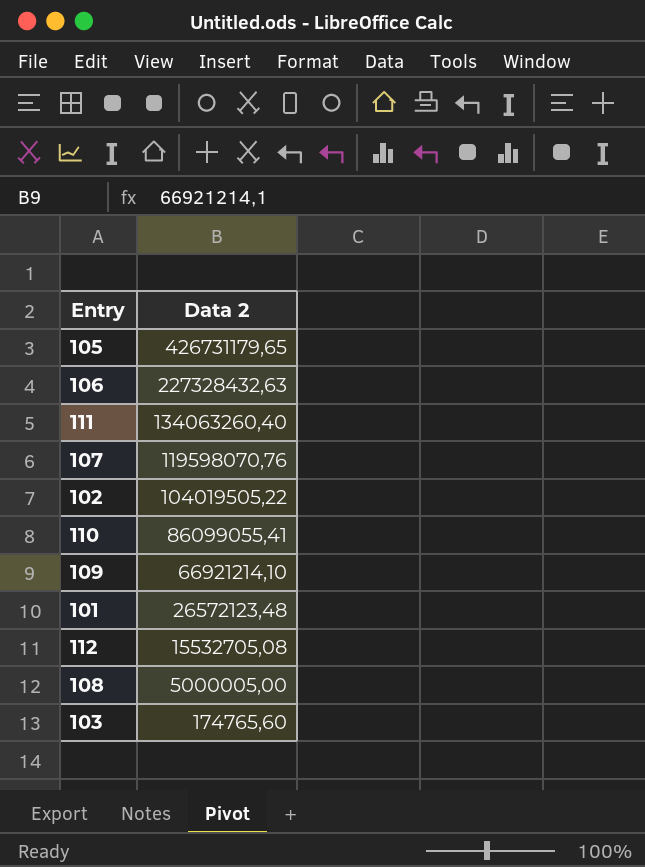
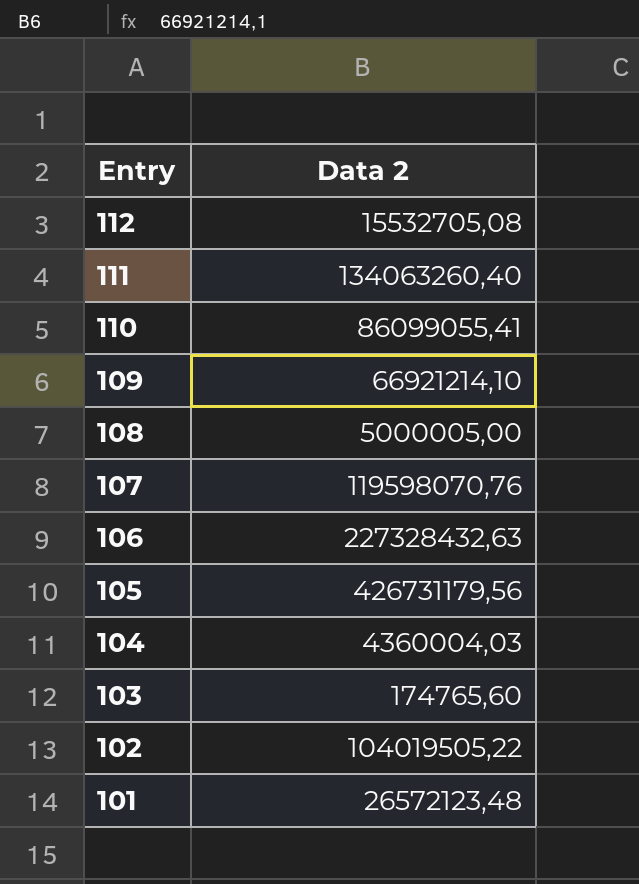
row order: Data 2 descending -> Entry descending
105 | Data 2: 426731179,65 -> 426731179,56
row 104: none -> 4360004,03

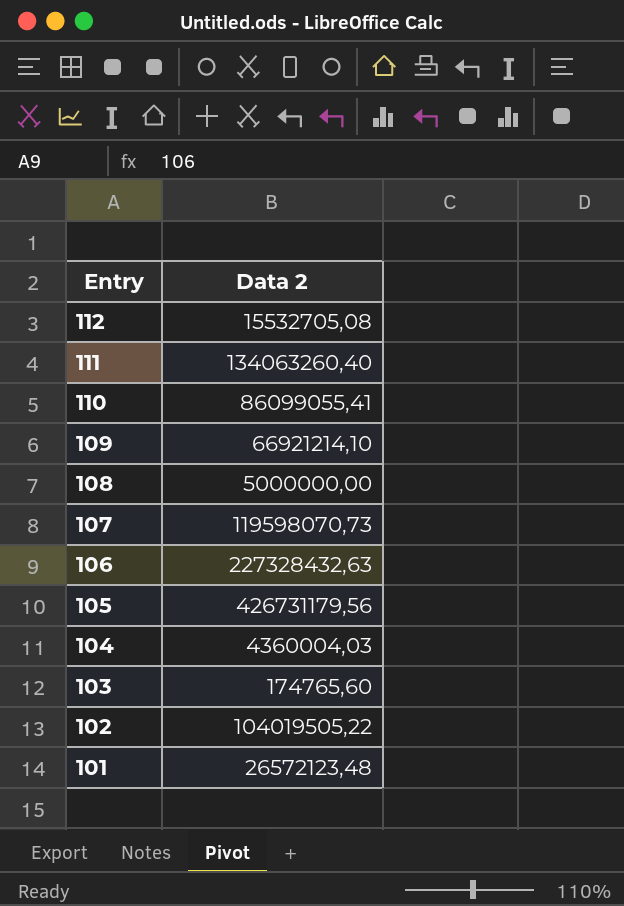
108 | Data 2: 5000005,00 -> 5000000,00
107 | Data 2: 119598070,76 -> 119598070,73

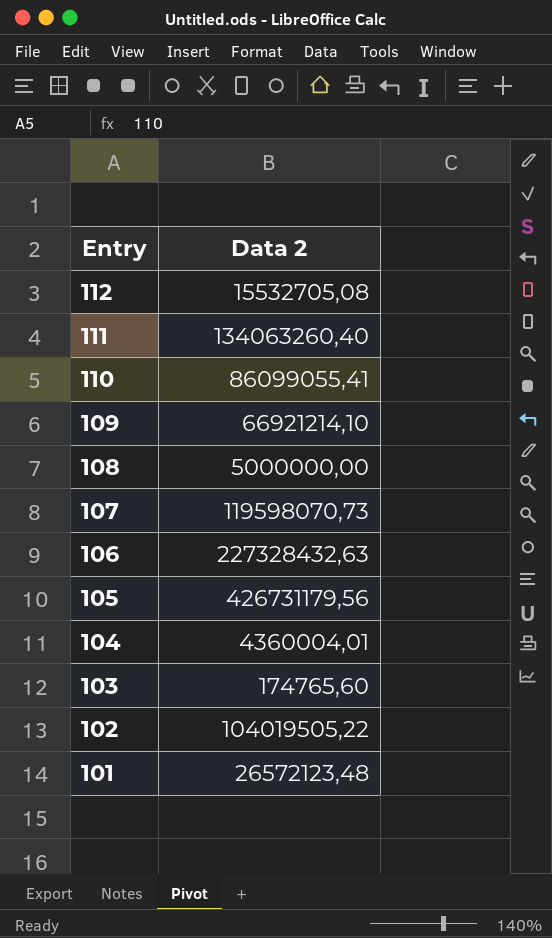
104 | Data 2: 4360004,03 -> 4360004,01

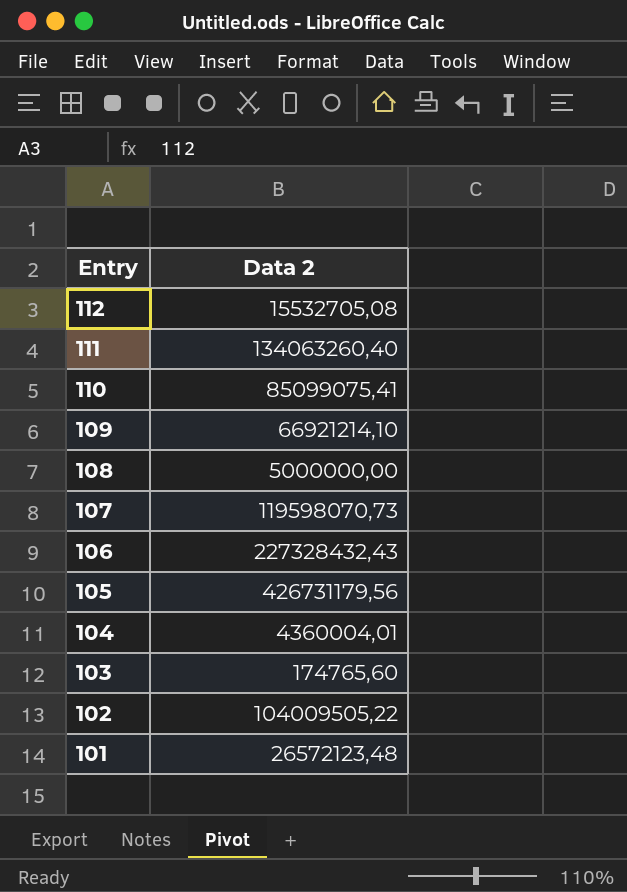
110 | Data 2: 86099055,41 -> 85099075,41
106 | Data 2: 227328432,63 -> 227328432,43
102 | Data 2: 104019505,22 -> 104009505,22

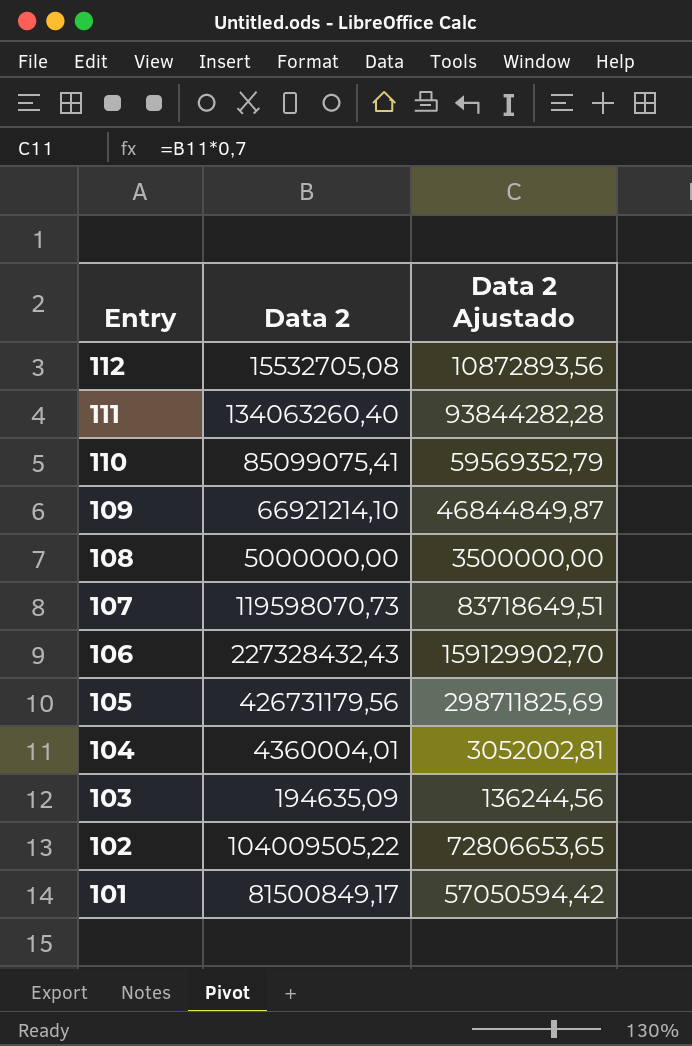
column Data 2 Ajustado | formula: none -> [Data 2] * 0,7
103 | Data 2: 174765,60 -> 194635,09
101 | Data 2: 26572123,48 -> 81500849,17

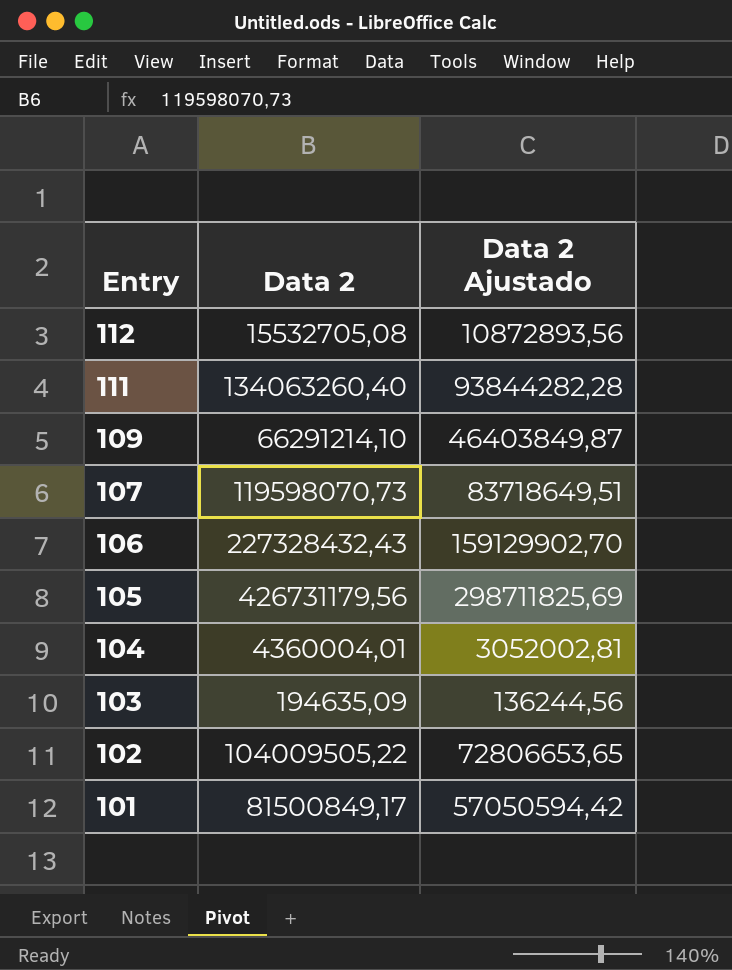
row 110: 85099075,41 | 59569352,79 -> none
row 108: 5000000,00 | 3500000,00 -> none
109 | Data 2: 66921214,10 -> 66291214,10
109 | Data 2 Ajustado: 46844849,87 -> 46403849,87

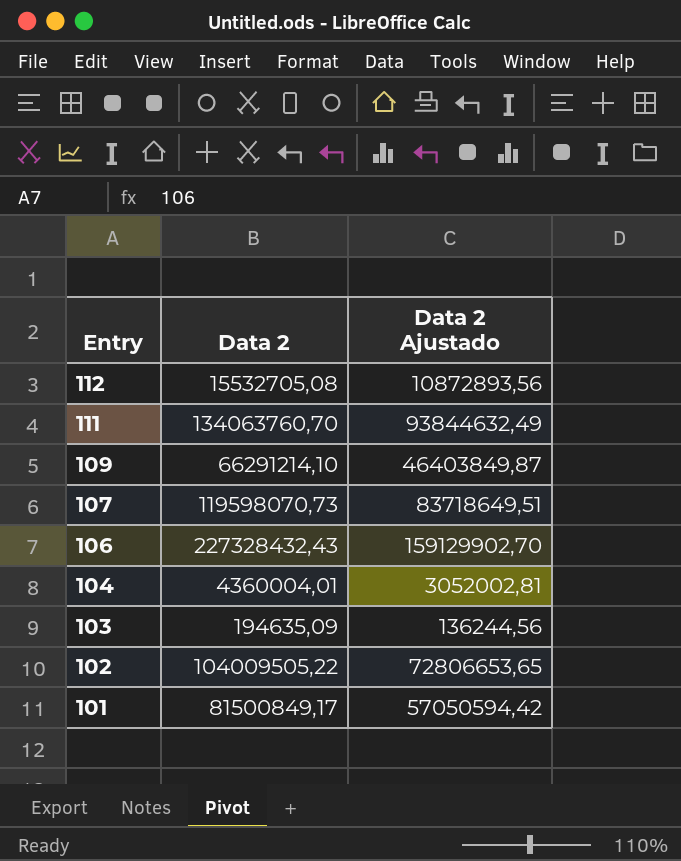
row 105: 426731179,56 | 298711825,69 -> none
111 | Data 2: 134063260,40 -> 134063760,70
111 | Data 2 Ajustado: 93844282,28 -> 93844632,49

